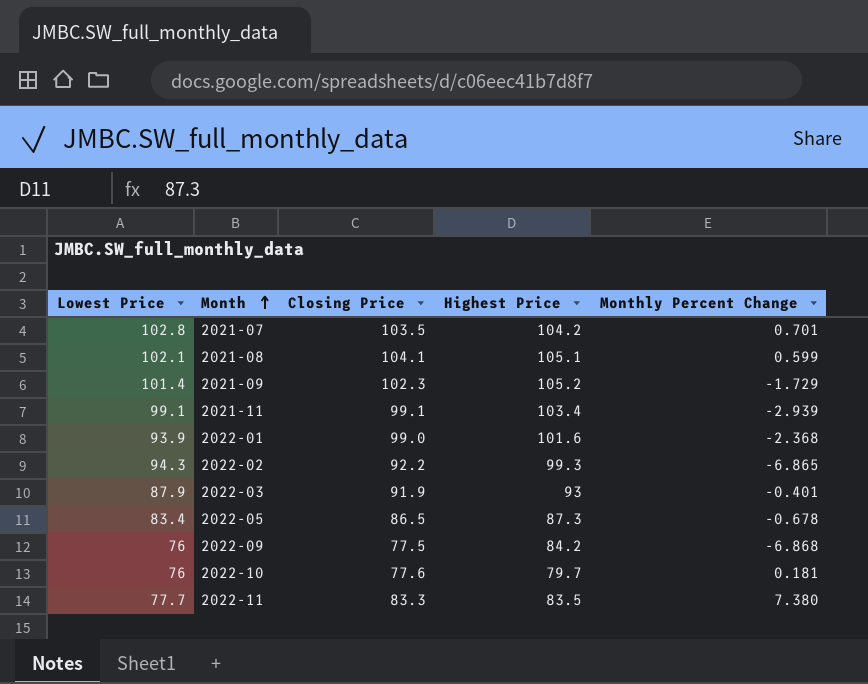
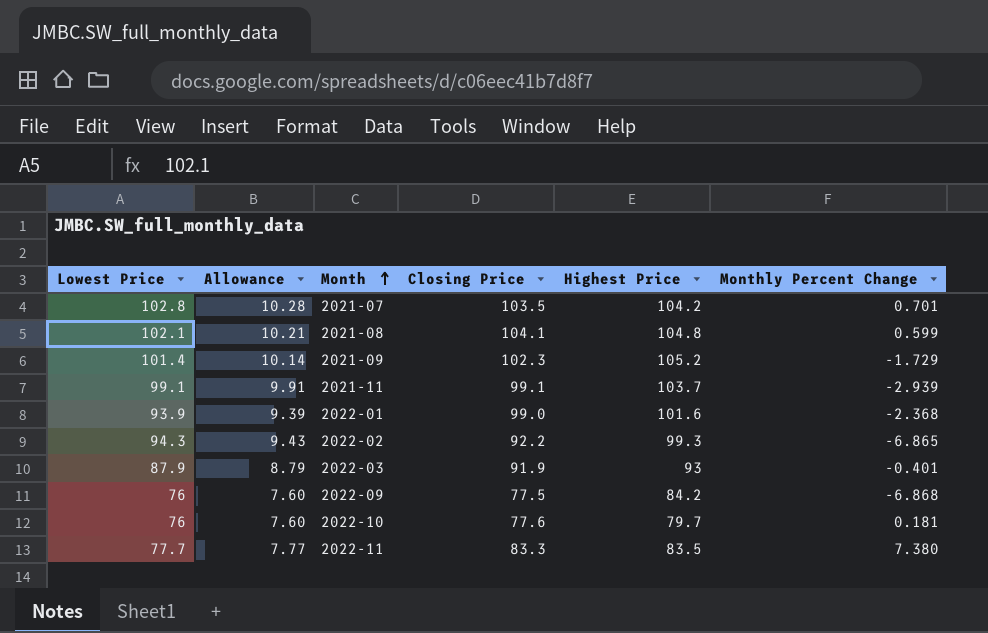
column Allowance | formula: none -> [Lowest Price] * 0.1
row 2022-05: 83.4 | 86.5 | 87.3 | -0.678 -> none
2021-08 | Highest Price: 105.1 -> 104.8
2021-11 | Highest Price: 103.4 -> 103.7

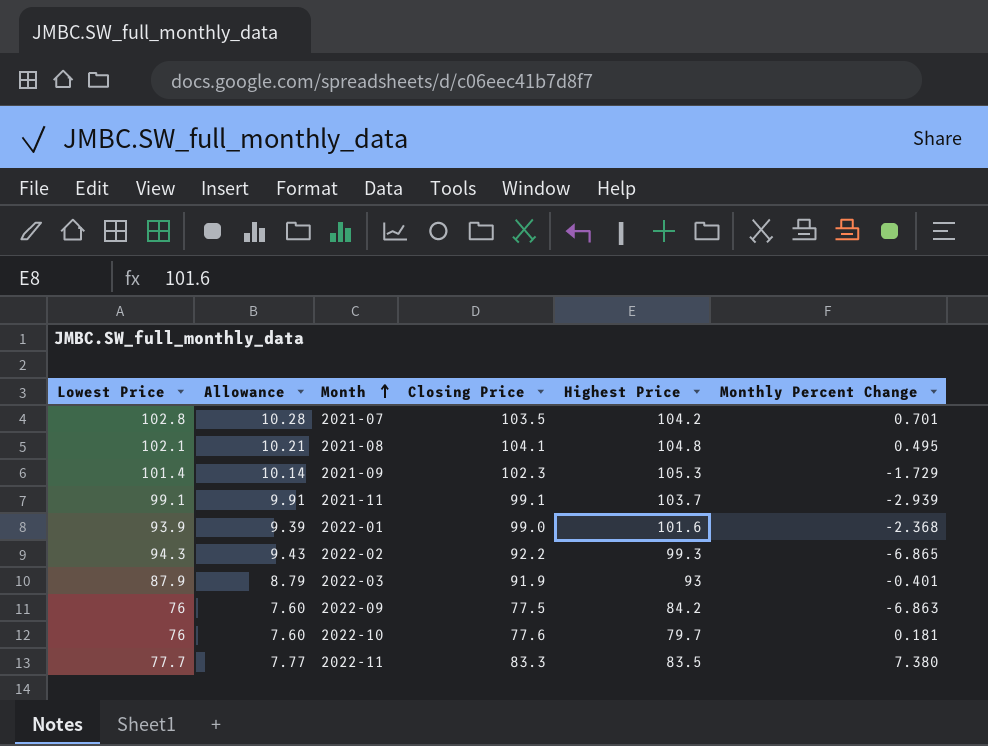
2021-08 | Monthly Percent Change: 0.599 -> 0.495
2021-09 | Highest Price: 105.2 -> 105.3
2022-09 | Monthly Percent Change: -6.868 -> -6.863

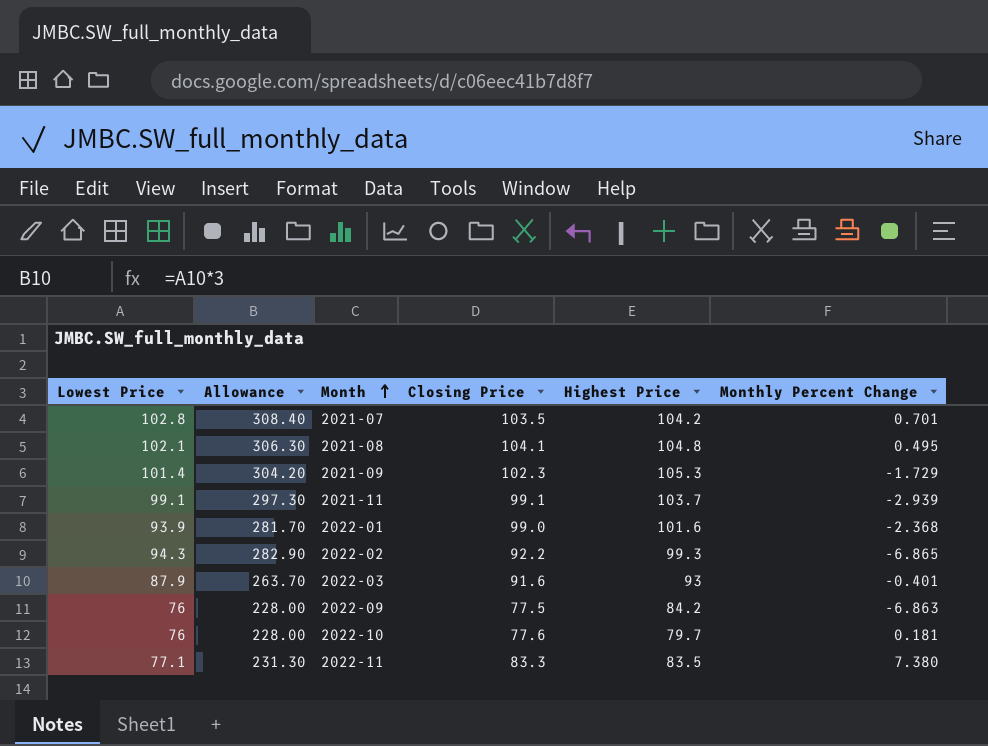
column Allowance | formula: [Lowest Price] * 0.1 -> [Lowest Price] * 3
2022-03 | Closing Price: 91.9 -> 91.6
2022-11 | Lowest Price: 77.7 -> 77.1

